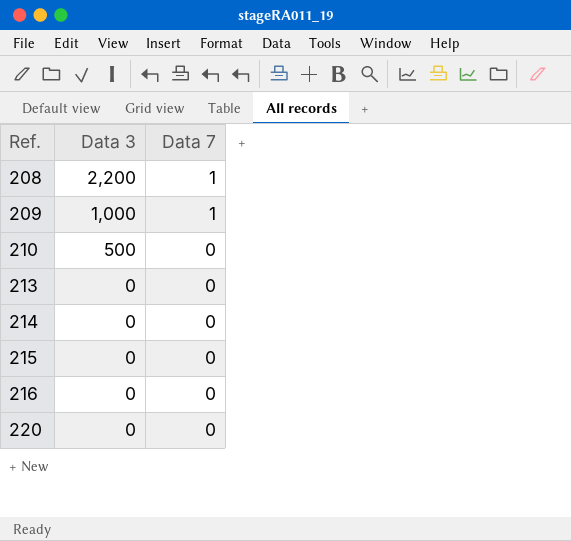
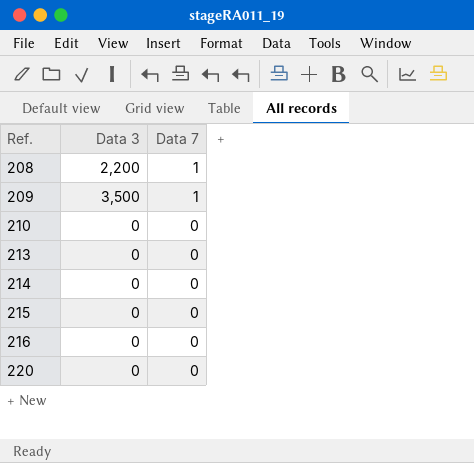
209 | Data 3: 1,000 -> 3,500
210 | Data 3: 500 -> 0

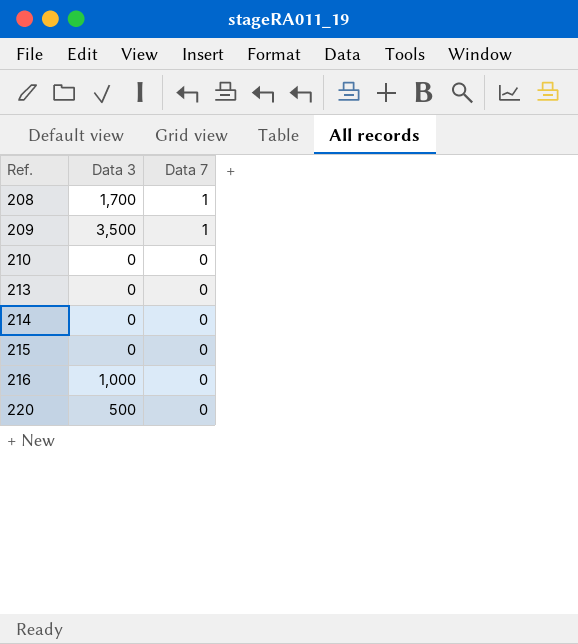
208 | Data 3: 2,200 -> 1,700
216 | Data 3: 0 -> 1,000
220 | Data 3: 0 -> 500

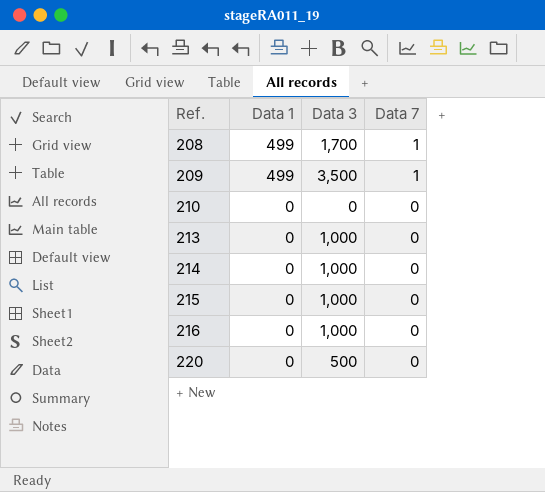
column Data 1 | position: none -> 2
213 | Data 3: 0 -> 1,000
214 | Data 3: 0 -> 1,000
215 | Data 3: 0 -> 1,000

